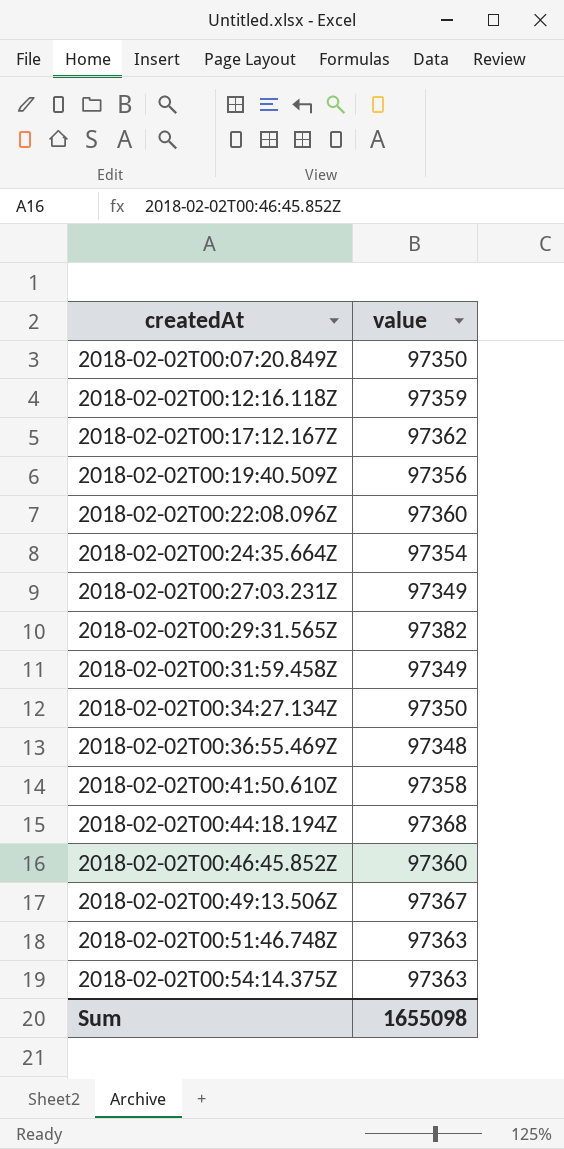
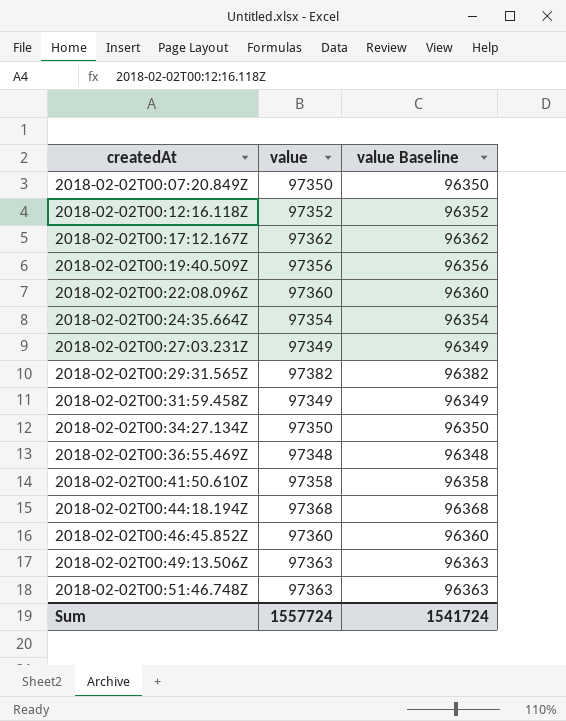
column value Baseline | formula: none -> [value] - 1000
row 2018-02-02T00:54:14.375Z: 97363 -> none
2018-02-02T00:12:16.118Z | value: 97359 -> 97352
2018-02-02T00:49:13.506Z | value: 97367 -> 97363
Sum | value: 1655098 -> 1557724

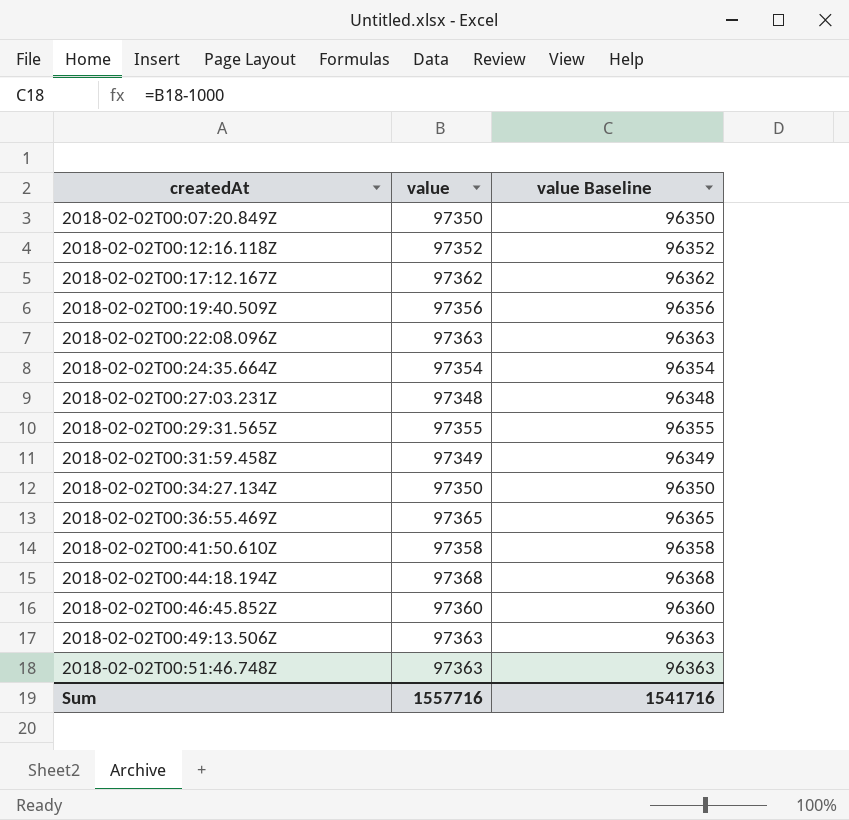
2018-02-02T00:22:08.096Z | value: 97360 -> 97363
2018-02-02T00:22:08.096Z | value Baseline: 96360 -> 96363
2018-02-02T00:27:03.231Z | value: 97349 -> 97348
2018-02-02T00:27:03.231Z | value Baseline: 96349 -> 96348
2018-02-02T00:29:31.565Z | value: 97382 -> 97355
2018-02-02T00:29:31.565Z | value Baseline: 96382 -> 96355
2018-02-02T00:36:55.469Z | value: 97348 -> 97365
2018-02-02T00:36:55.469Z | value Baseline: 96348 -> 96365
Sum | value: 1557724 -> 1557716
Sum | value Baseline: 1541724 -> 1541716

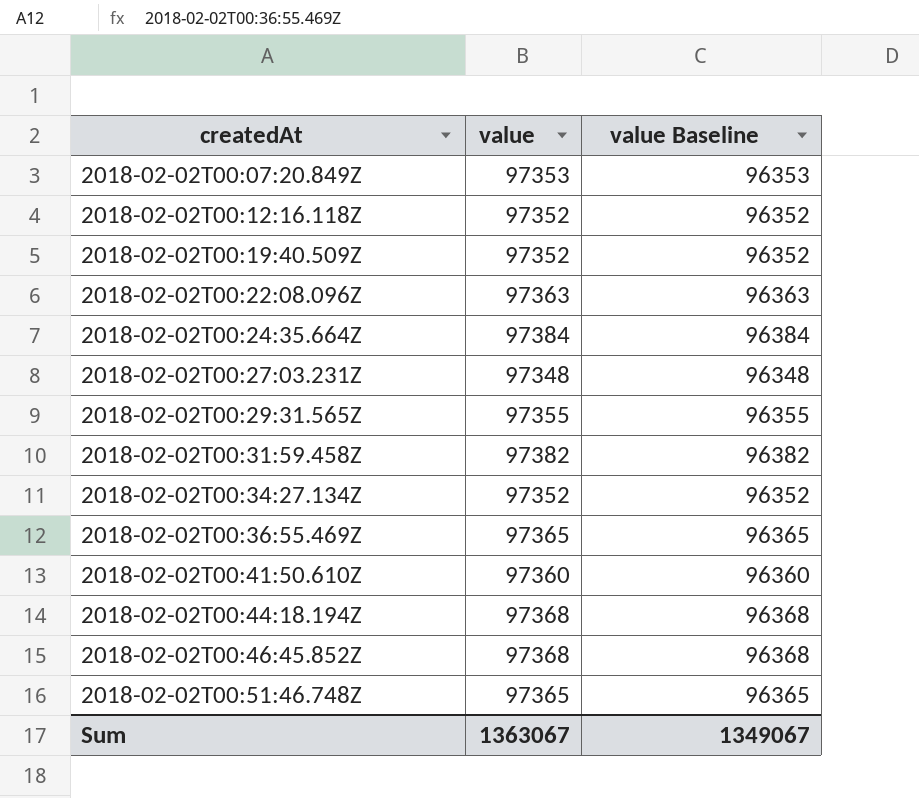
row 2018-02-02T00:17:12.167Z: 97362 | 96362 -> none
row 2018-02-02T00:49:13.506Z: 97363 | 96363 -> none
2018-02-02T00:07:20.849Z | value: 97350 -> 97353
2018-02-02T00:07:20.849Z | value Baseline: 96350 -> 96353
2018-02-02T00:19:40.509Z | value: 97356 -> 97352
2018-02-02T00:19:40.509Z | value Baseline: 96356 -> 96352
2018-02-02T00:24:35.664Z | value: 97354 -> 97384
2018-02-02T00:24:35.664Z | value Baseline: 96354 -> 96384
2018-02-02T00:31:59.458Z | value: 97349 -> 97382
2018-02-02T00:31:59.458Z | value Baseline: 96349 -> 96382
2018-02-02T00:34:27.134Z | value: 97350 -> 97352
2018-02-02T00:34:27.134Z | value Baseline: 96350 -> 96352
2018-02-02T00:41:50.610Z | value: 97358 -> 97360
2018-02-02T00:41:50.610Z | value Baseline: 96358 -> 96360
2018-02-02T00:46:45.852Z | value: 97360 -> 97368
2018-02-02T00:46:45.852Z | value Baseline: 96360 -> 96368
2018-02-02T00:51:46.748Z | value: 97363 -> 97365
2018-02-02T00:51:46.748Z | value Baseline: 96363 -> 96365
Sum | value: 1557716 -> 1363067
Sum | value Baseline: 1541716 -> 1349067

